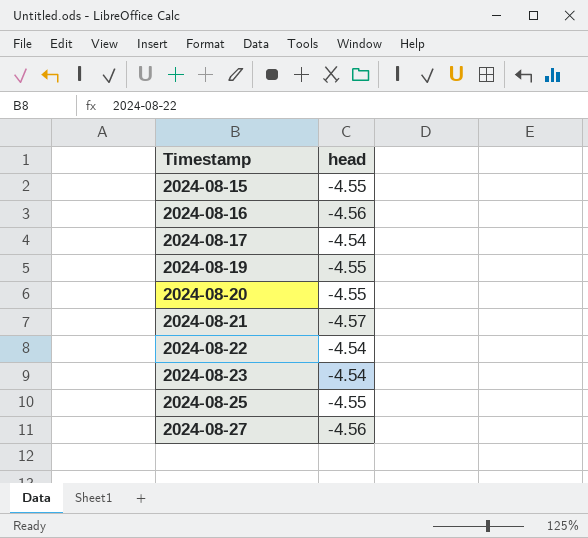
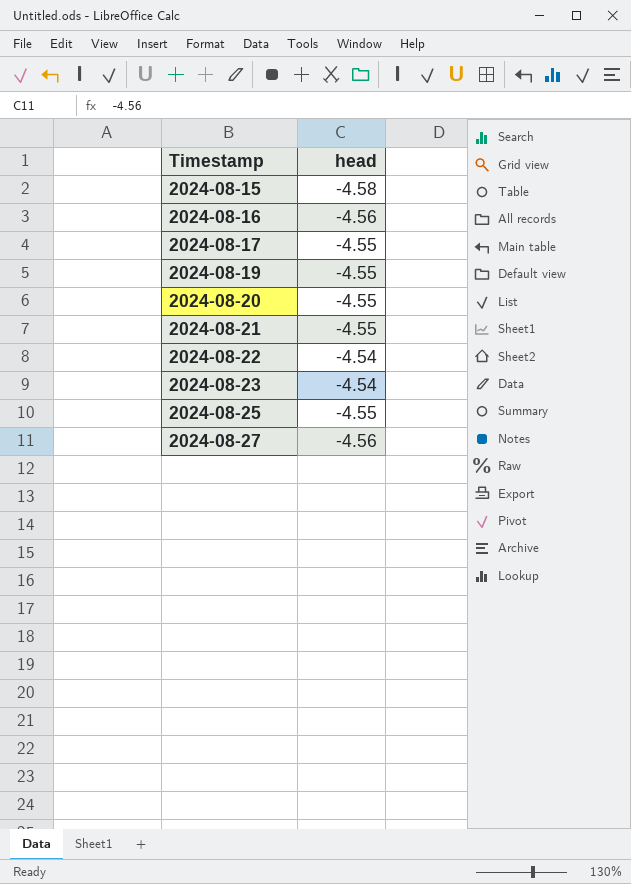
2024-08-15 | head: -4.55 -> -4.58
2024-08-17 | head: -4.54 -> -4.55
2024-08-21 | head: -4.57 -> -4.55

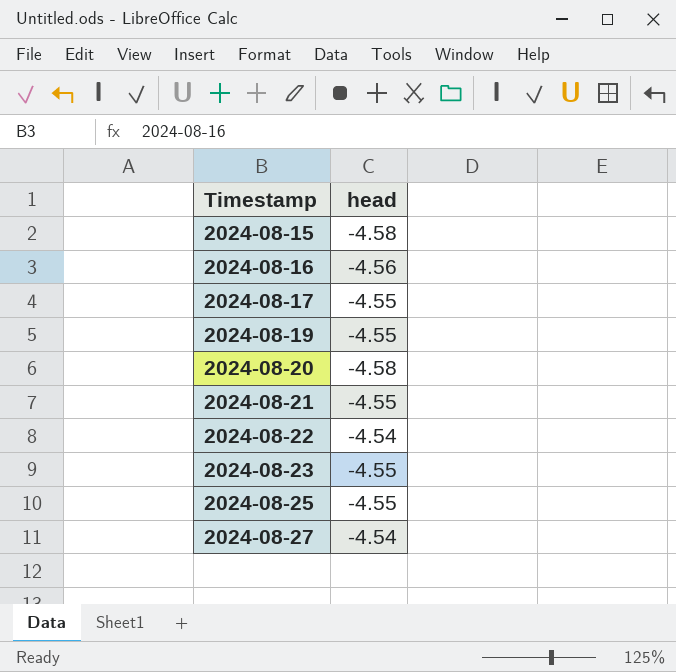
2024-08-20 | head: -4.55 -> -4.58
2024-08-23 | head: -4.54 -> -4.55
2024-08-27 | head: -4.56 -> -4.54

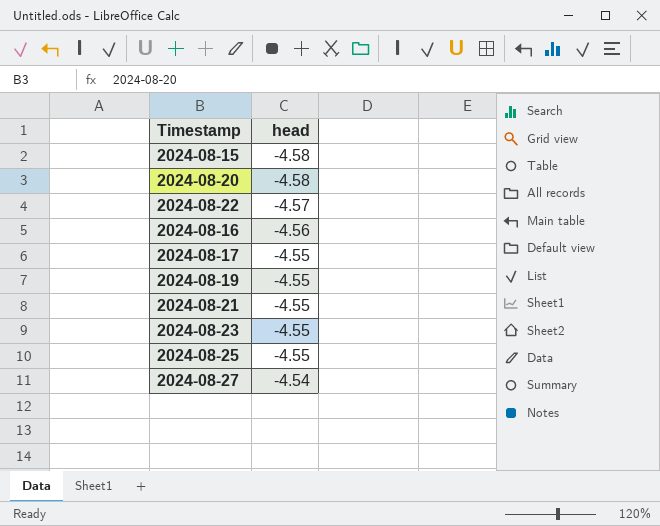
row order: Timestamp ascending -> head ascending
2024-08-22 | head: -4.54 -> -4.57

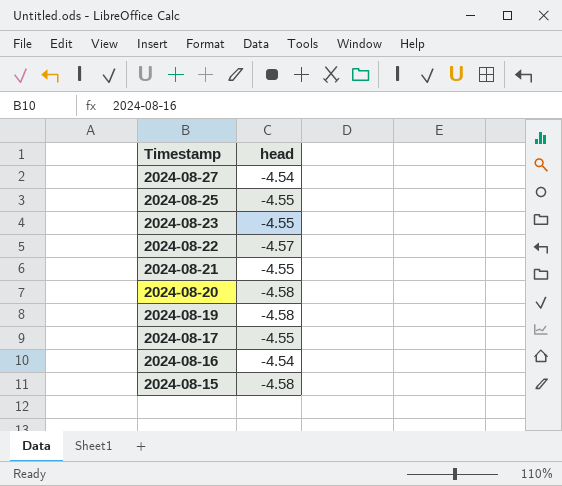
row order: head ascending -> Timestamp descending
2024-08-19 | head: -4.55 -> -4.58
2024-08-16 | head: -4.56 -> -4.54

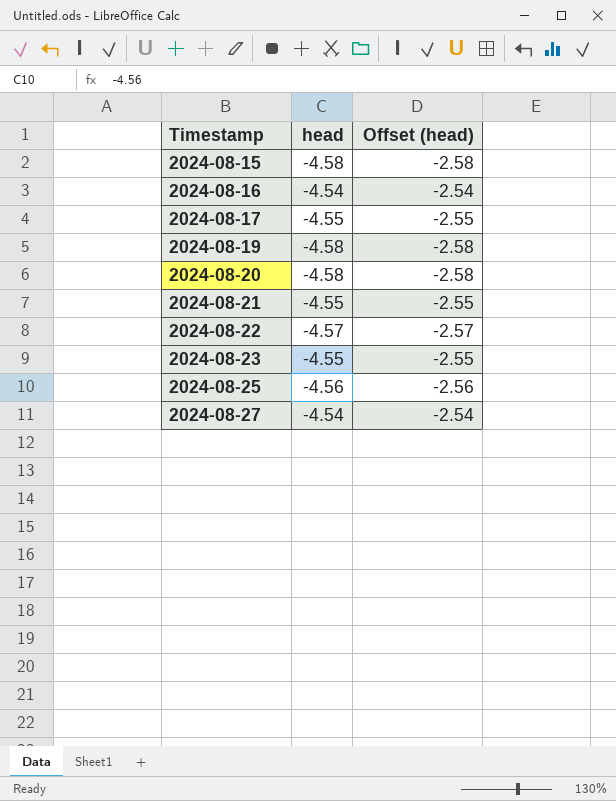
row order: Timestamp descending -> Timestamp ascending
column Offset (head) | formula: none -> [head] + 2
2024-08-25 | head: -4.55 -> -4.56

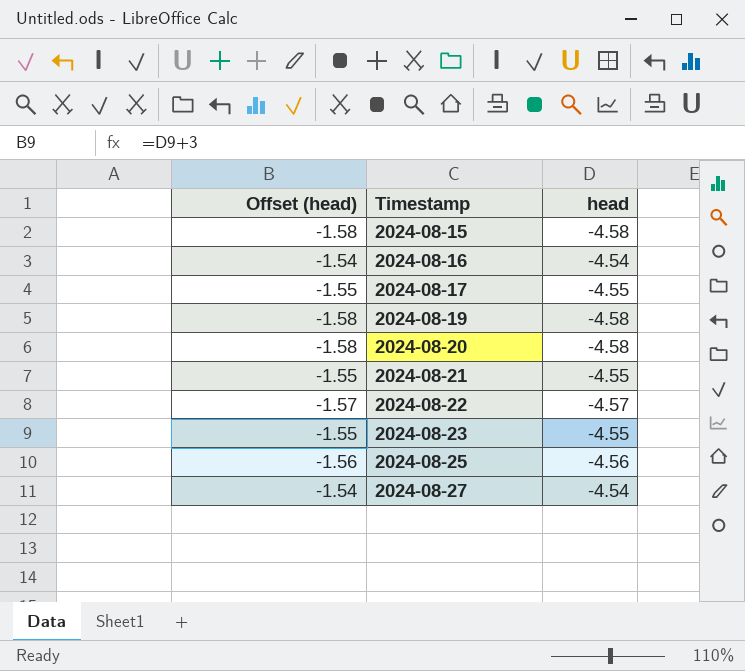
column Offset (head) | formula: [head] + 2 -> [head] + 3
column Offset (head) | position: 3 -> 1

